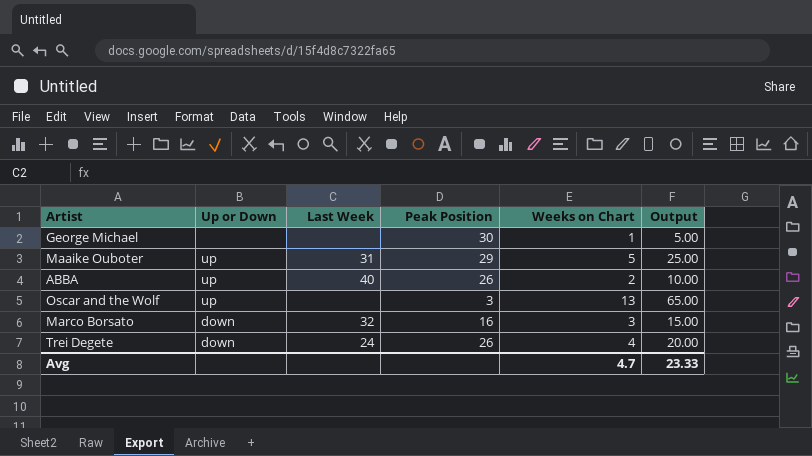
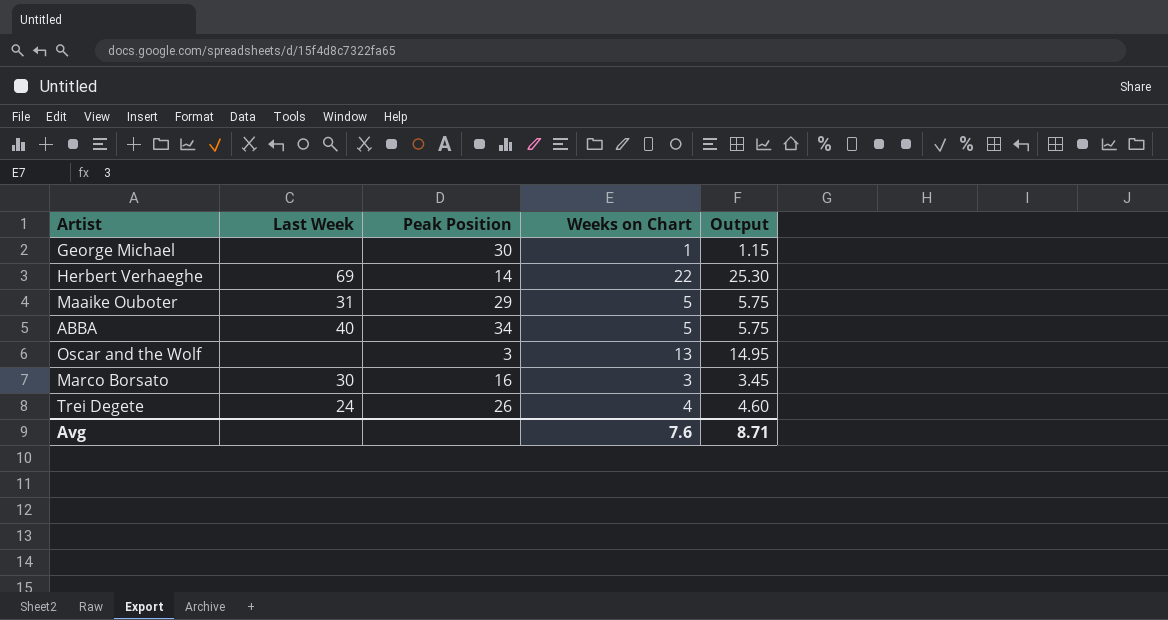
column Up or Down | position: 2 -> none
column Output | formula: [Weeks on Chart] * 5 -> [Weeks on Chart] * 1.15
row Herbert Verhaeghe: none -> 69 | 14 | 22 | 25.30
ABBA | Peak Position: 26 -> 34
ABBA | Weeks on Chart: 2 -> 5
Marco Borsato | Last Week: 32 -> 30
Avg | Weeks on Chart: 4.7 -> 7.6
Avg | Output: 23.33 -> 8.71

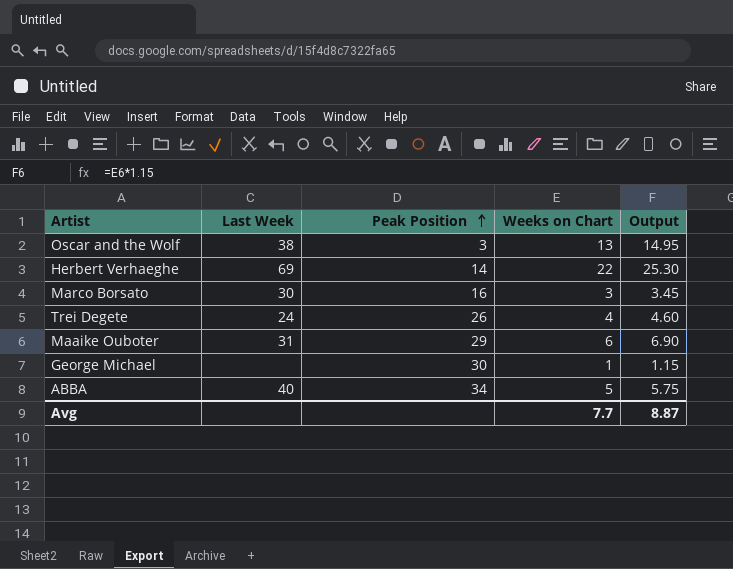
row order: none -> Peak Position ascending
Oscar and the Wolf | Last Week: none -> 38
Maaike Ouboter | Weeks on Chart: 5 -> 6
Maaike Ouboter | Output: 5.75 -> 6.90
Avg | Weeks on Chart: 7.6 -> 7.7
Avg | Output: 8.71 -> 8.87

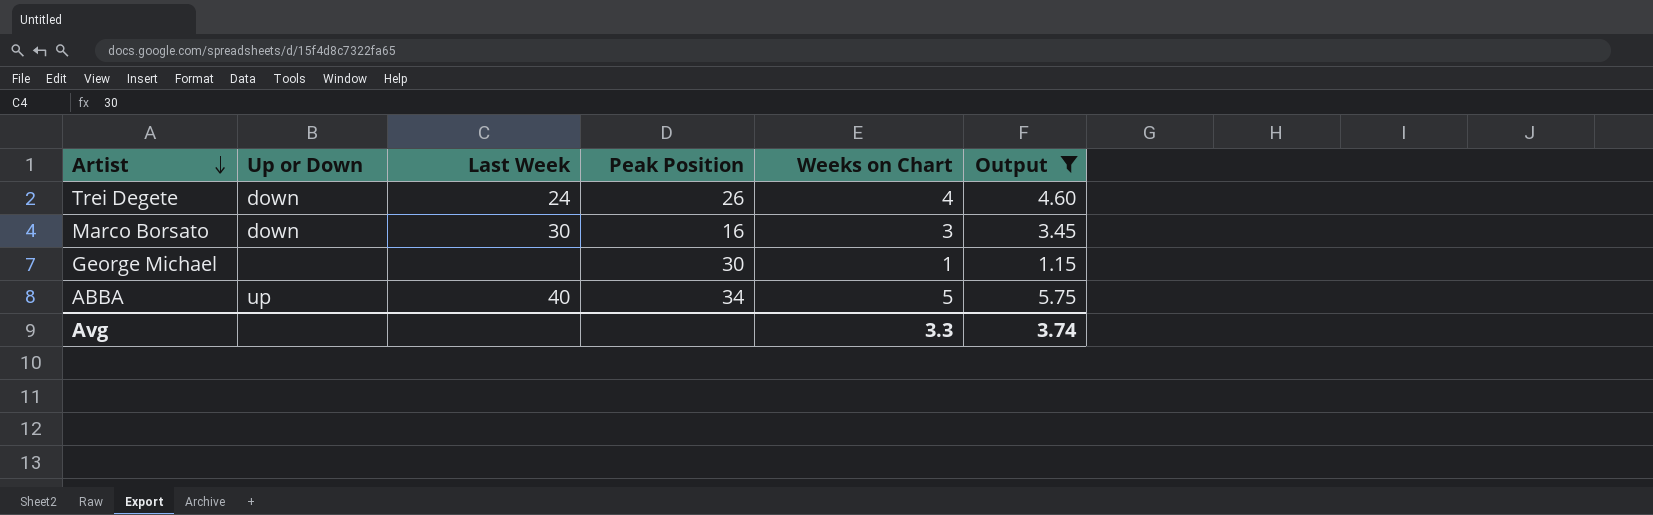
filter: none -> Output <= 5.75
row order: Peak Position ascending -> Artist descending
column Up or Down | position: none -> 2
Avg | Weeks on Chart: 7.7 -> 3.3
Avg | Output: 8.87 -> 3.74

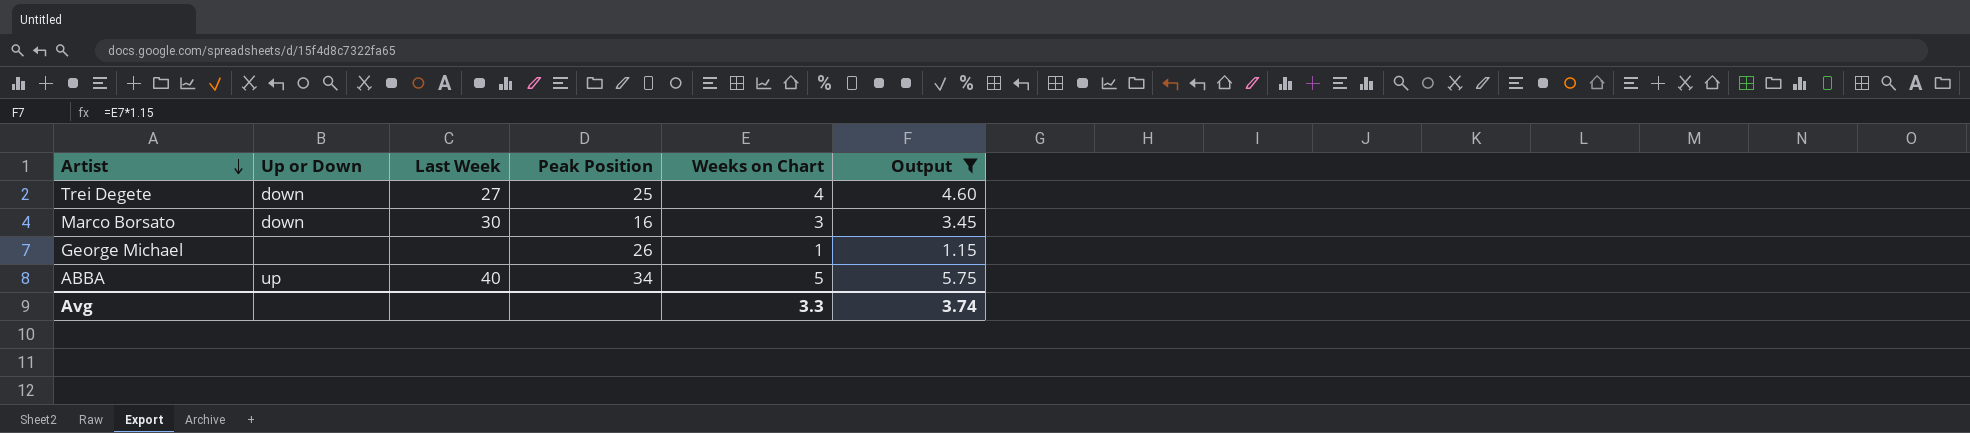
Trei Degete | Last Week: 24 -> 27
Trei Degete | Peak Position: 26 -> 25
George Michael | Peak Position: 30 -> 26

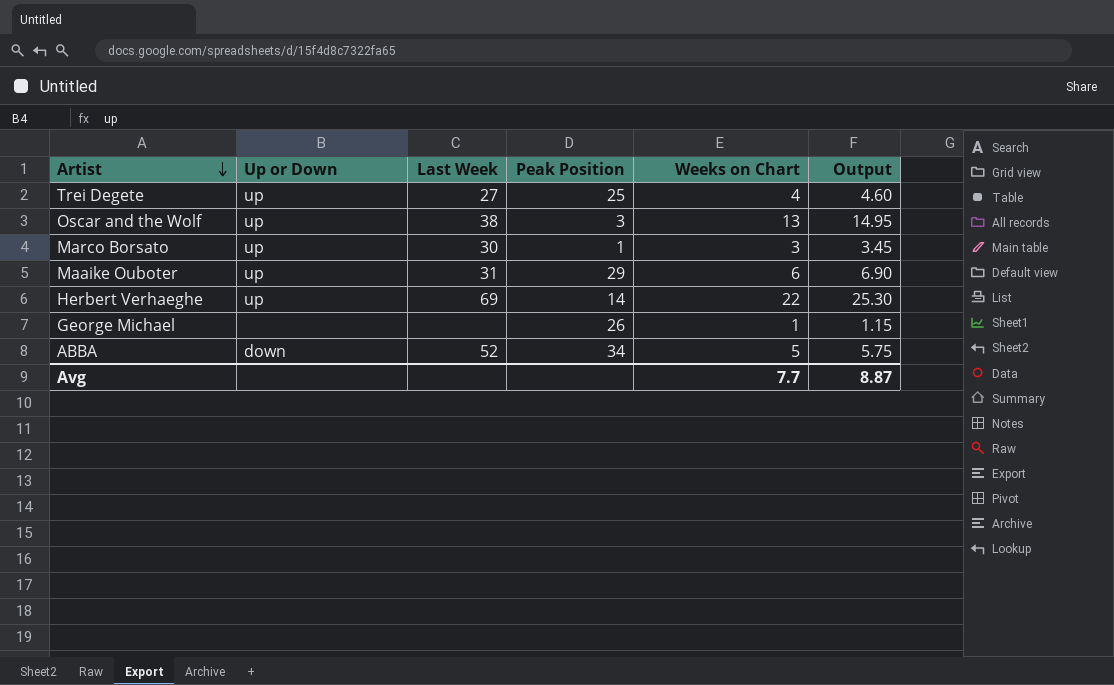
filter: Output <= 5.75 -> none
Trei Degete | Up or Down: down -> up
Marco Borsato | Up or Down: down -> up
Marco Borsato | Peak Position: 16 -> 1
ABBA | Up or Down: up -> down
ABBA | Last Week: 40 -> 52
Avg | Weeks on Chart: 3.3 -> 7.7
Avg | Output: 3.74 -> 8.87

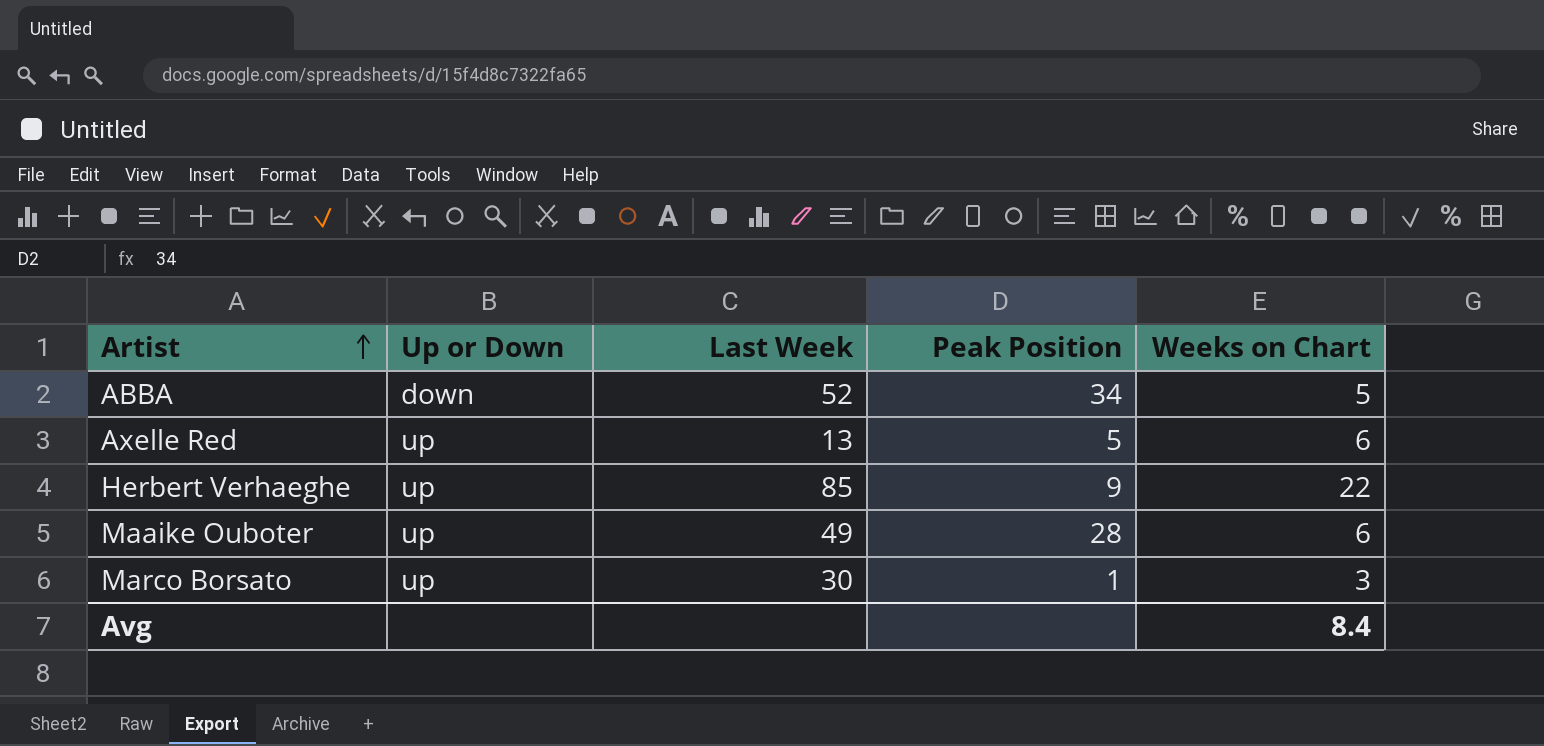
row order: Artist descending -> Artist ascending
column Output | formula: [Weeks on Chart] * 1.15 -> none
row Trei Degete: up | 27 | 25 | 4 | 4.60 -> none
row Oscar and the Wolf: up | 38 | 3 | 13 | 14.95 -> none
row George Michael: none | none | 26 | 1 | 1.15 -> none
row Axelle Red: none -> up | 13 | 5 | 6
Herbert Verhaeghe | Last Week: 69 -> 85
Herbert Verhaeghe | Peak Position: 14 -> 9
Maaike Ouboter | Last Week: 31 -> 49
Maaike Ouboter | Peak Position: 29 -> 28
Avg | Weeks on Chart: 7.7 -> 8.4

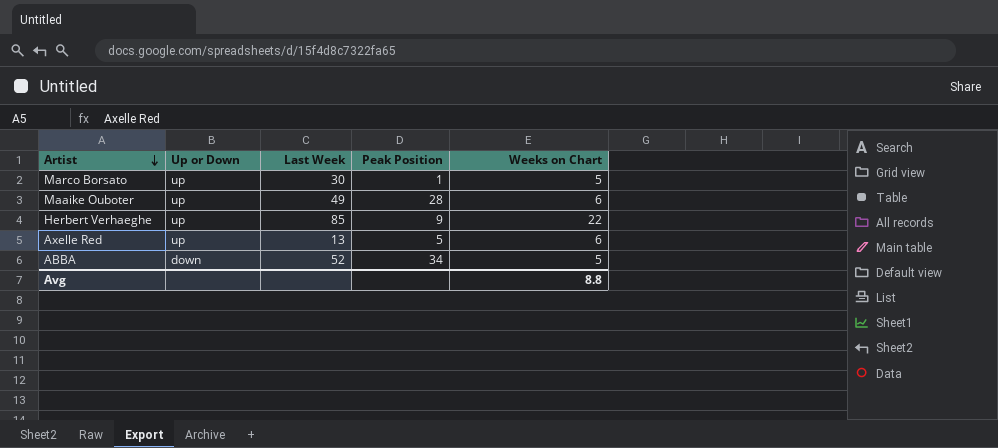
row order: Artist ascending -> Artist descending
Marco Borsato | Weeks on Chart: 3 -> 5
Avg | Weeks on Chart: 8.4 -> 8.8

